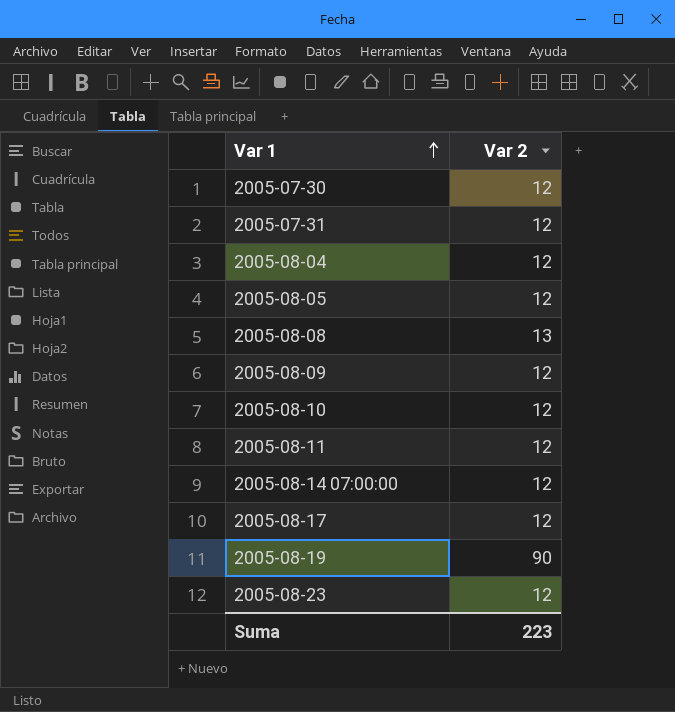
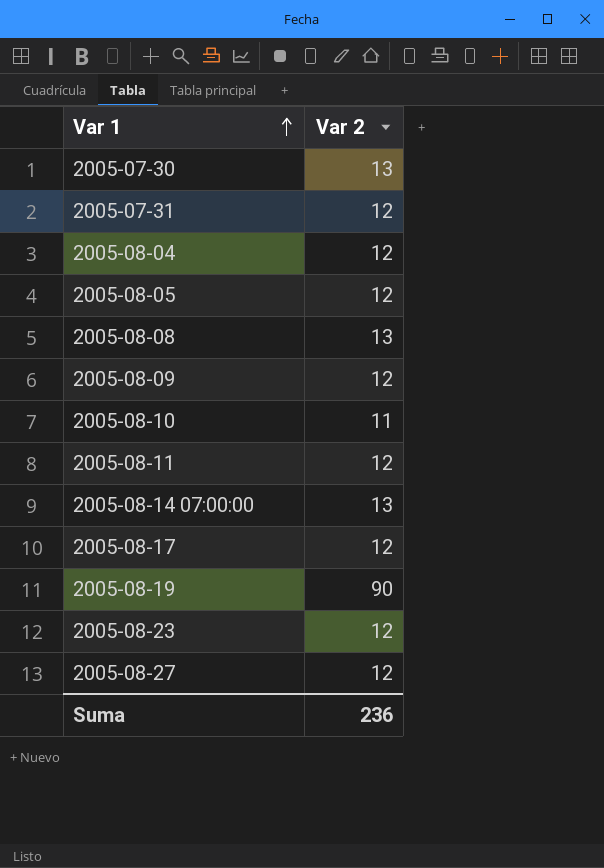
2005-07-30 | Var 2: 12 -> 13
2005-08-10 | Var 2: 12 -> 11
2005-08-14 07:00:00 | Var 2: 12 -> 13
row 2005-08-27: none -> 12
Suma | Var 2: 223 -> 236

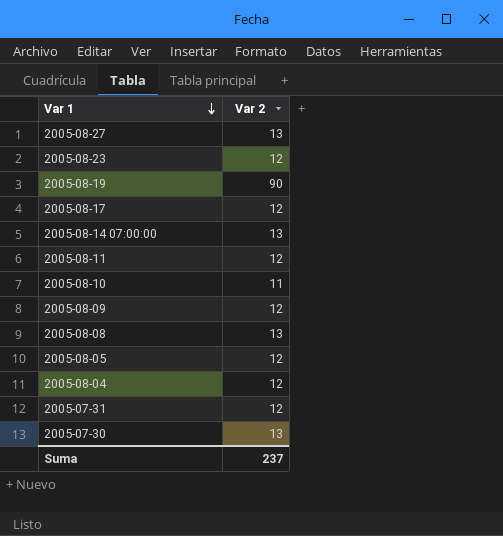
row order: Var 1 ascending -> Var 1 descending
2005-08-27 | Var 2: 12 -> 13
Suma | Var 2: 236 -> 237

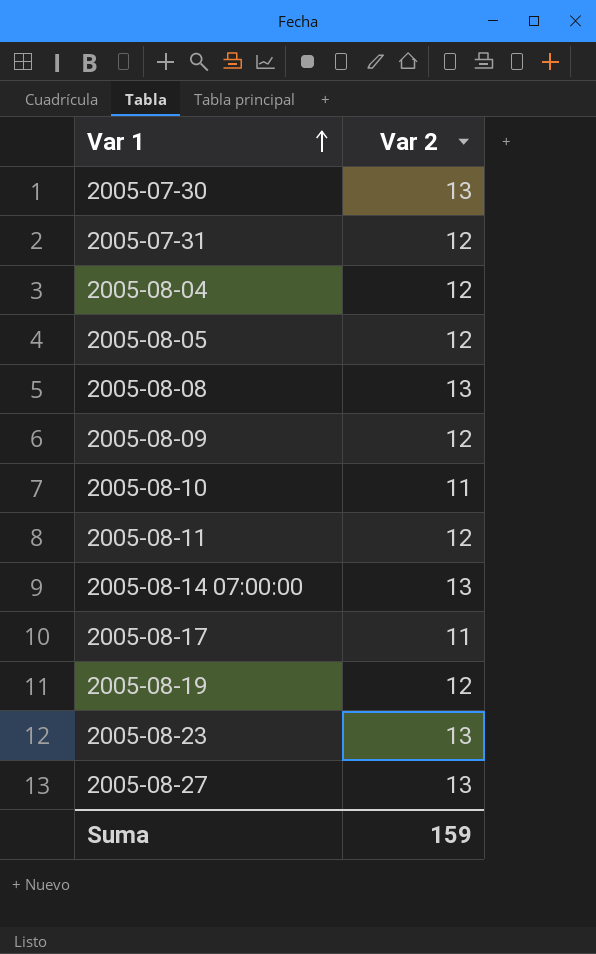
row order: Var 1 descending -> Var 1 ascending
2005-08-17 | Var 2: 12 -> 11
2005-08-19 | Var 2: 90 -> 12
2005-08-23 | Var 2: 12 -> 13
Suma | Var 2: 237 -> 159

